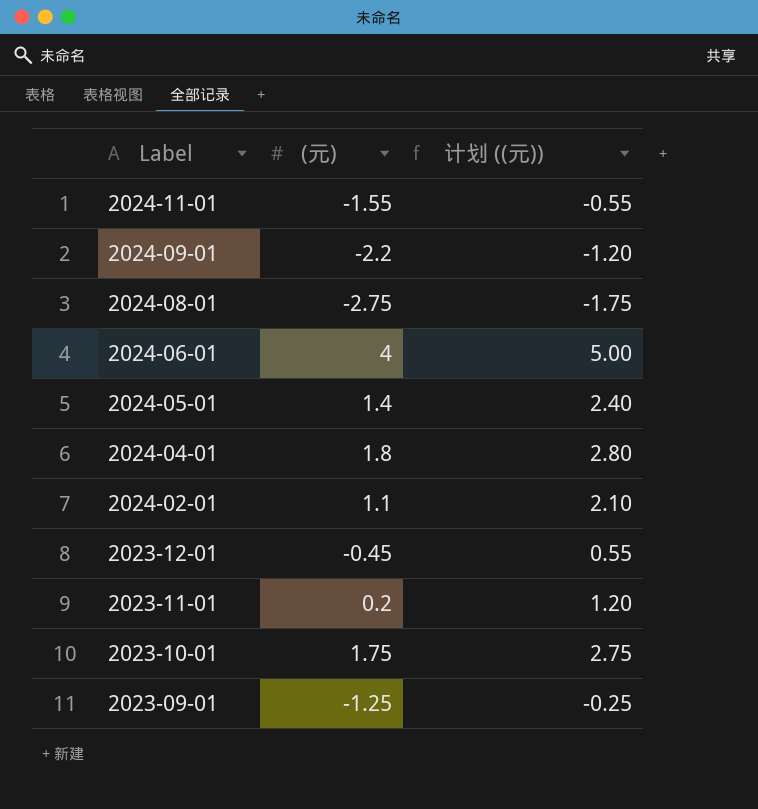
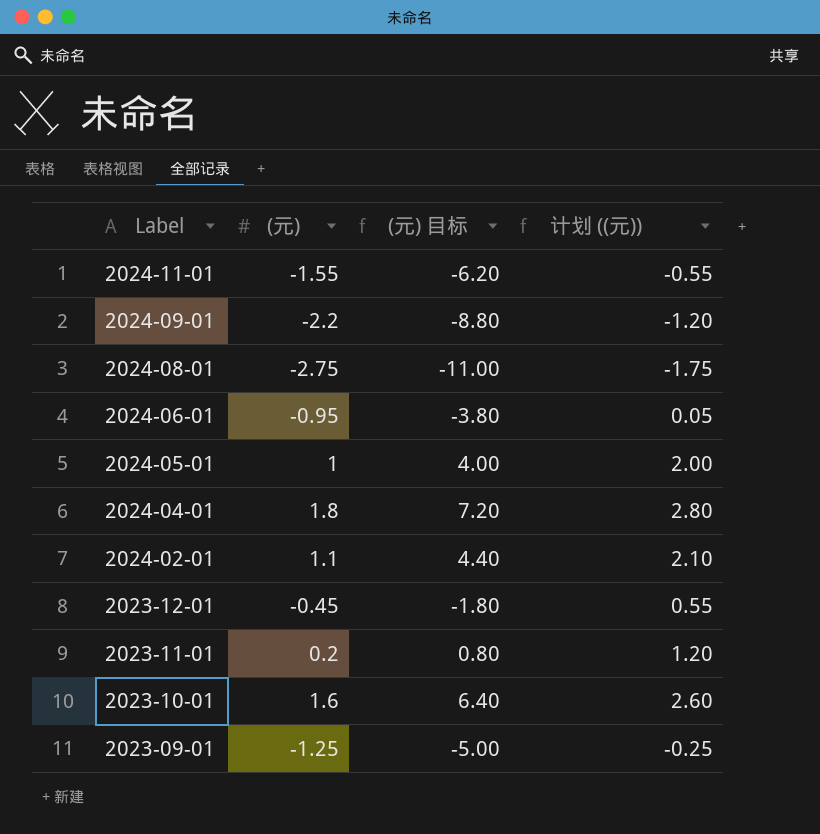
column (元) 目标 | formula: none -> [(元)] * 4
2024-06-01 | (元): 4 -> -0.95
2024-06-01 | 计划 ((元)): 5.00 -> 0.05
2024-05-01 | (元): 1.4 -> 1
2024-05-01 | 计划 ((元)): 2.40 -> 2.00
2023-10-01 | (元): 1.75 -> 1.6
2023-10-01 | 计划 ((元)): 2.75 -> 2.60

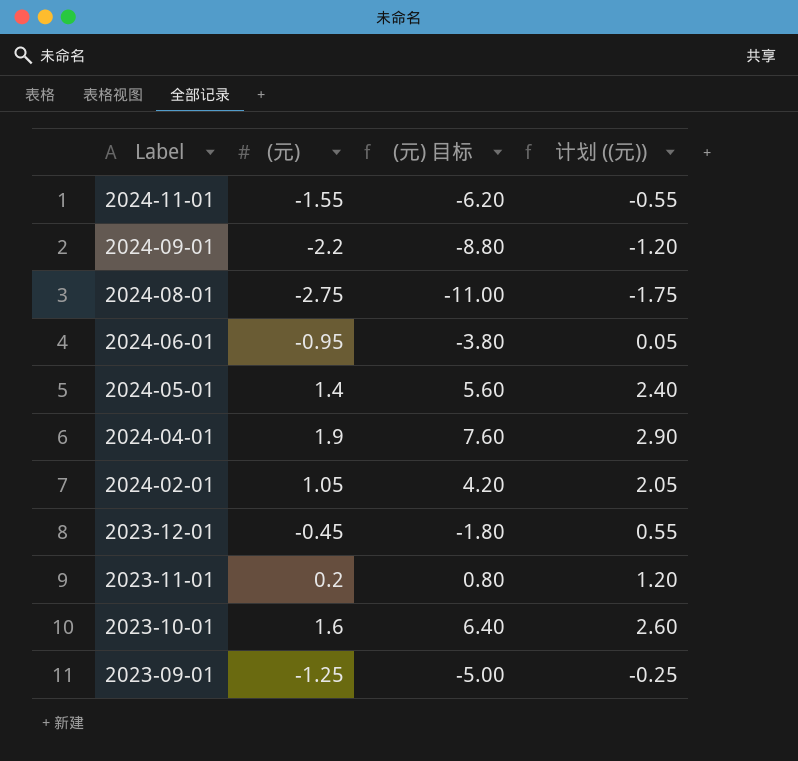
2024-05-01 | (元): 1 -> 1.4
2024-05-01 | (元) 目标: 4.00 -> 5.60
2024-05-01 | 计划 ((元)): 2.00 -> 2.40
2024-04-01 | (元): 1.8 -> 1.9
2024-04-01 | (元) 目标: 7.20 -> 7.60
2024-04-01 | 计划 ((元)): 2.80 -> 2.90
2024-02-01 | (元): 1.1 -> 1.05
2024-02-01 | (元) 目标: 4.40 -> 4.20
2024-02-01 | 计划 ((元)): 2.10 -> 2.05

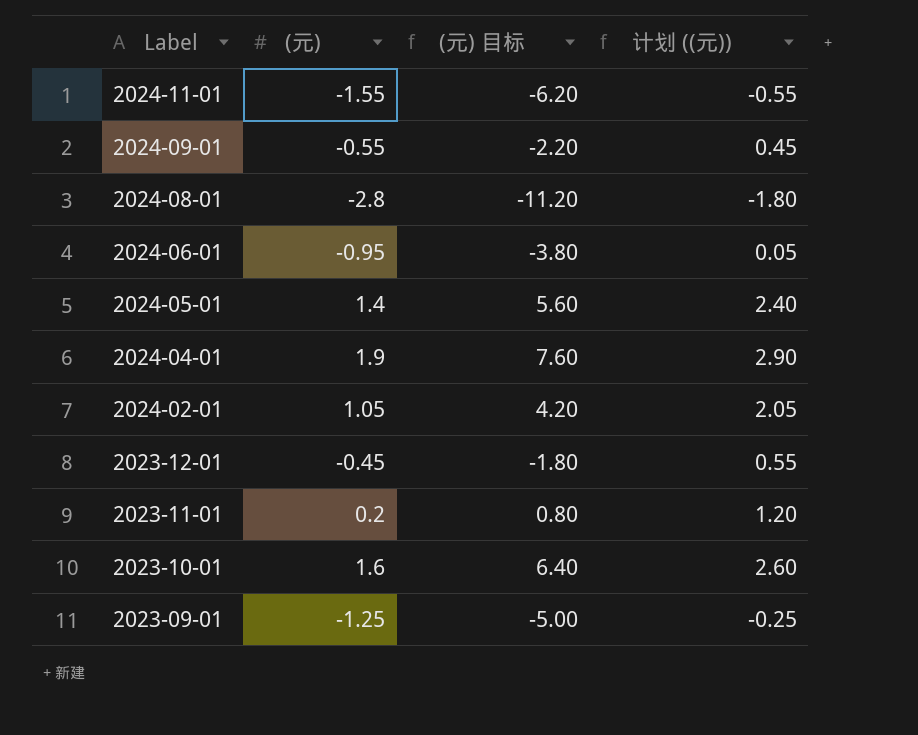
2024-09-01 | (元): -2.2 -> -0.55
2024-09-01 | (元) 目标: -8.80 -> -2.20
2024-09-01 | 计划 ((元)): -1.20 -> 0.45
2024-08-01 | (元): -2.75 -> -2.8
2024-08-01 | (元) 目标: -11.00 -> -11.20
2024-08-01 | 计划 ((元)): -1.75 -> -1.80

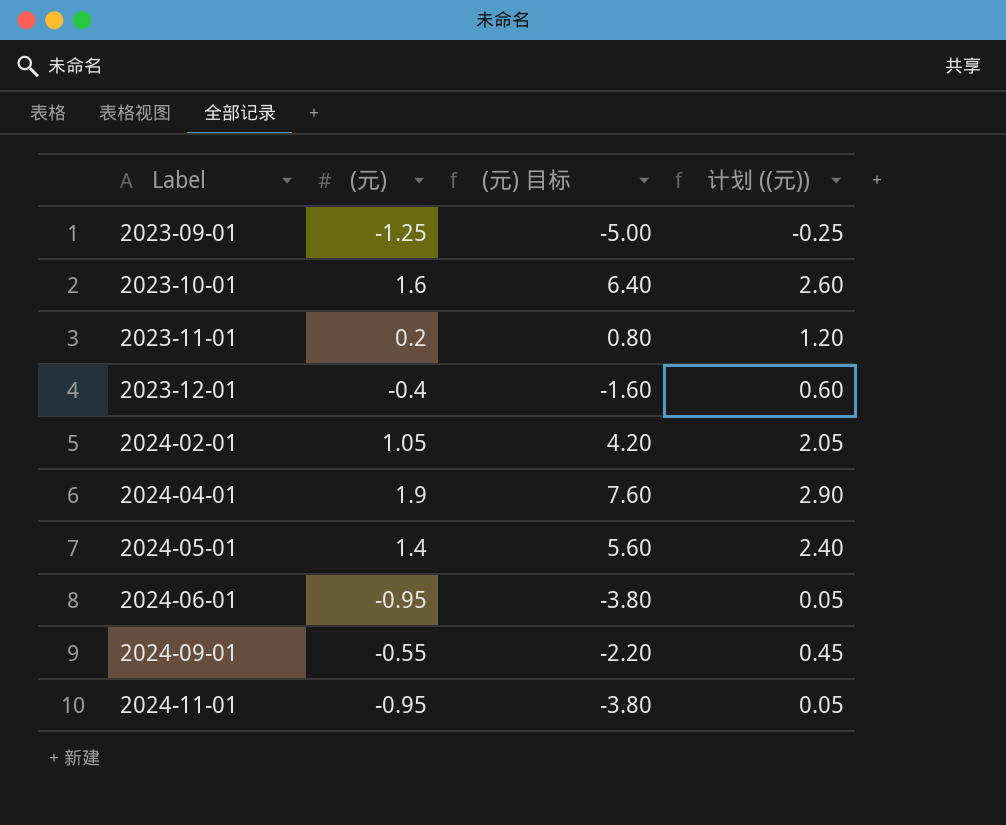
row order: Label descending -> Label ascending
row 2024-08-01: -2.8 | -11.20 | -1.80 -> none
2023-12-01 | (元): -0.45 -> -0.4
2023-12-01 | (元) 目标: -1.80 -> -1.60
2023-12-01 | 计划 ((元)): 0.55 -> 0.60
2024-11-01 | (元): -1.55 -> -0.95
2024-11-01 | (元) 目标: -6.20 -> -3.80
2024-11-01 | 计划 ((元)): -0.55 -> 0.05

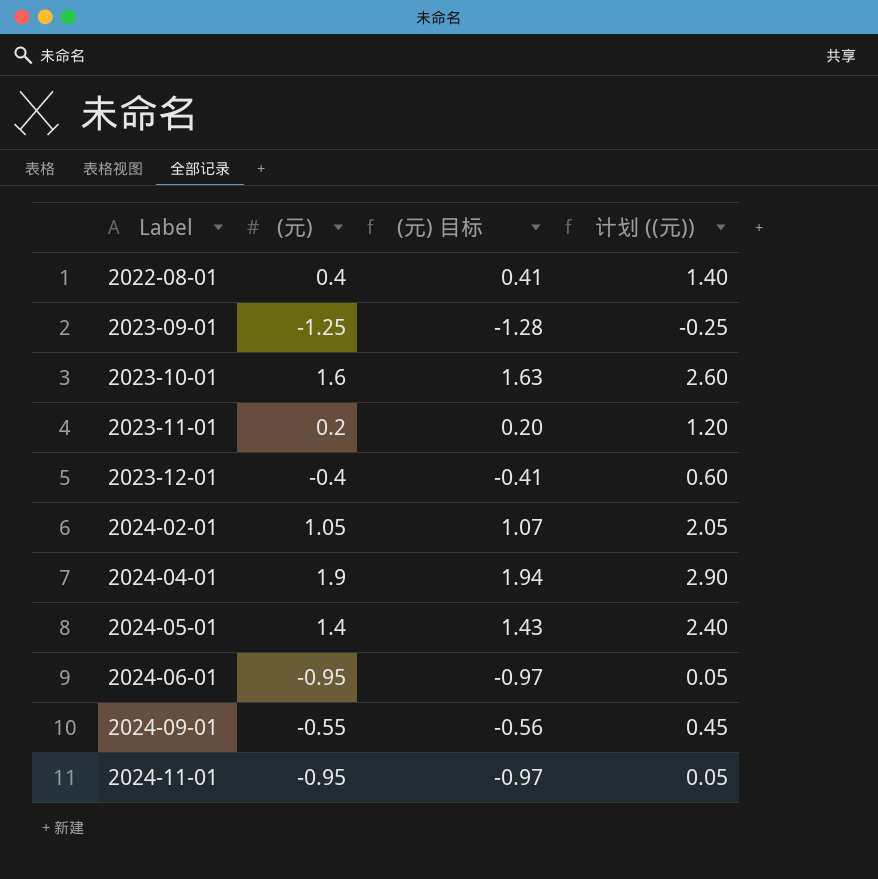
column (元) 目标 | formula: [(元)] * 4 -> [(元)] * 1.02
row 2022-08-01: none -> 0.4 | 0.41 | 1.40

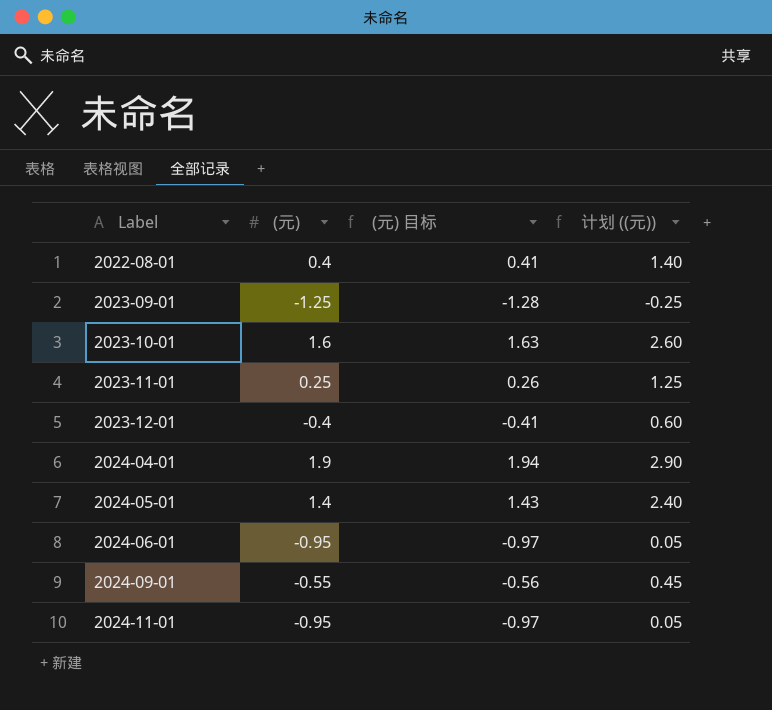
row 2024-02-01: 1.05 | 1.07 | 2.05 -> none
2023-11-01 | (元): 0.2 -> 0.25
2023-11-01 | (元) 目标: 0.20 -> 0.26
2023-11-01 | 计划 ((元)): 1.20 -> 1.25

